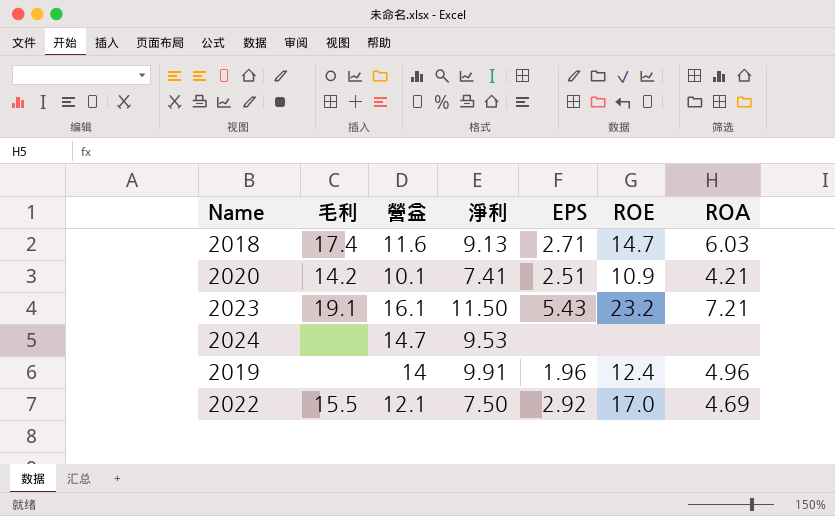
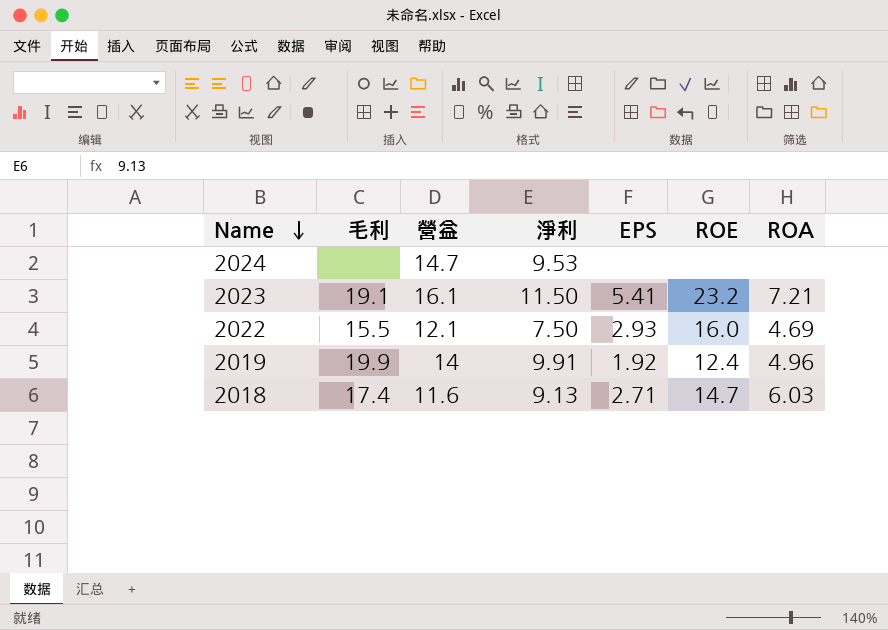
row order: none -> Name descending
row 2020: 14.2 | 10.1 | 7.41 | 2.51 | 10.9 | 4.21 -> none
2023 | EPS: 5.43 -> 5.41
2022 | EPS: 2.92 -> 2.93
2022 | ROE: 17.0 -> 16.0
2019 | 毛利: none -> 19.9
2019 | EPS: 1.96 -> 1.92

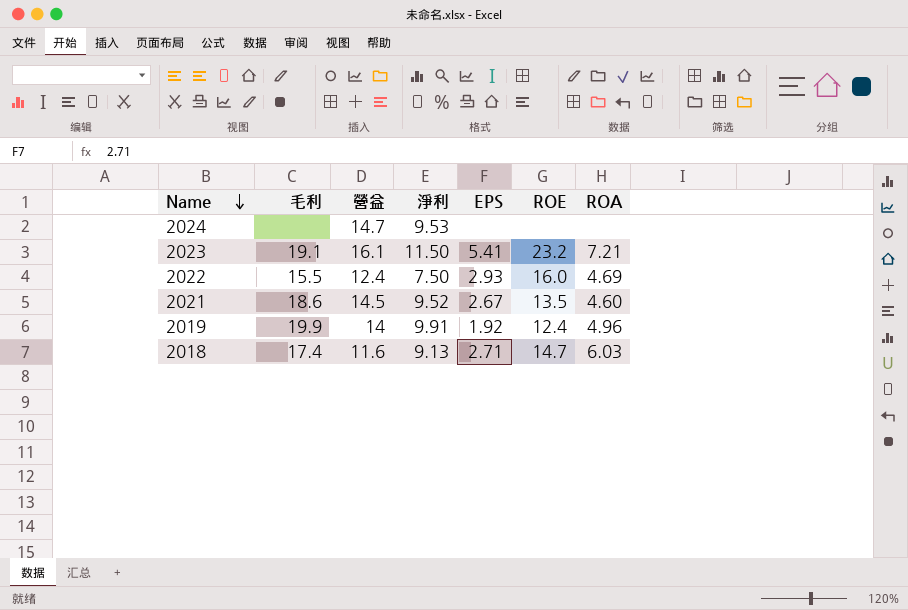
2022 | 營益: 12.1 -> 12.4
row 2021: none -> 18.6 | 14.5 | 9.52 | 2.67 | 13.5 | 4.60

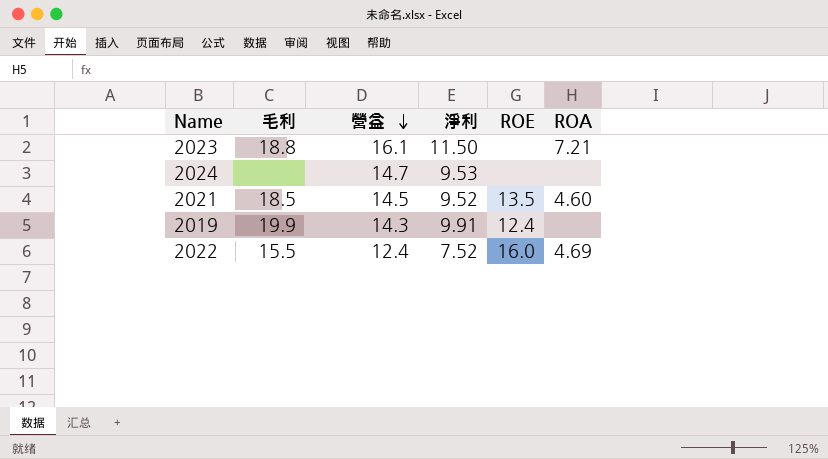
row order: Name descending -> 營益 descending
column EPS | position: 5 -> none
row 2018: 17.4 | 11.6 | 9.13 | 2.71 | 14.7 | 6.03 -> none
2023 | 毛利: 19.1 -> 18.8
2023 | ROE: 23.2 -> none
2021 | 毛利: 18.6 -> 18.5
2019 | 營益: 14 -> 14.3
2019 | ROA: 4.96 -> none
2022 | 淨利: 7.50 -> 7.52

